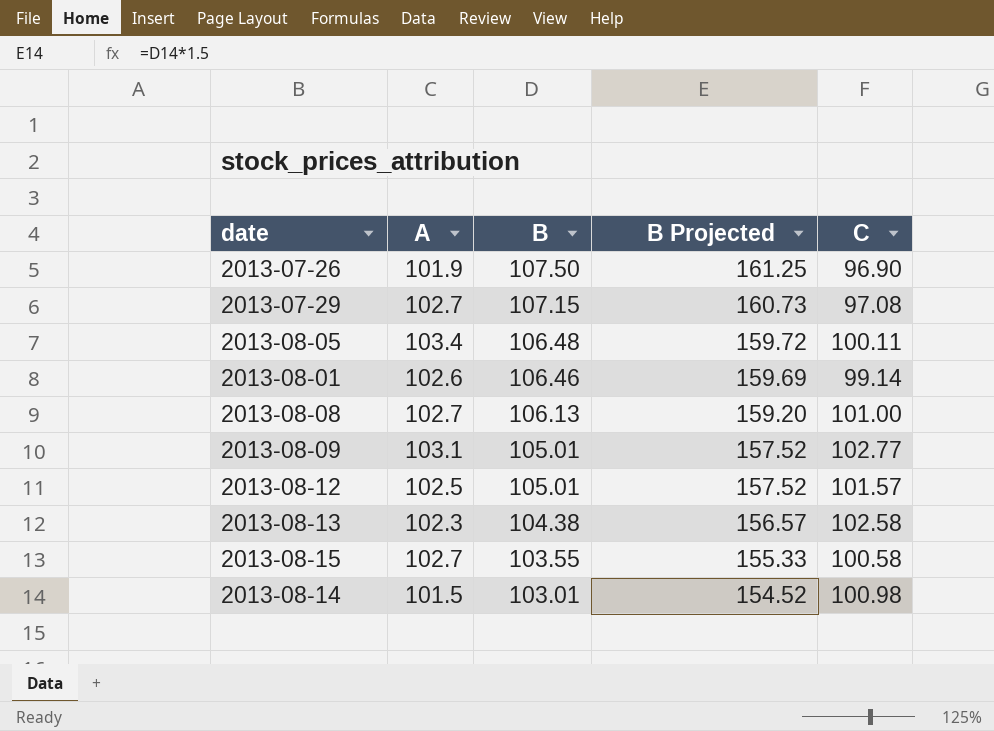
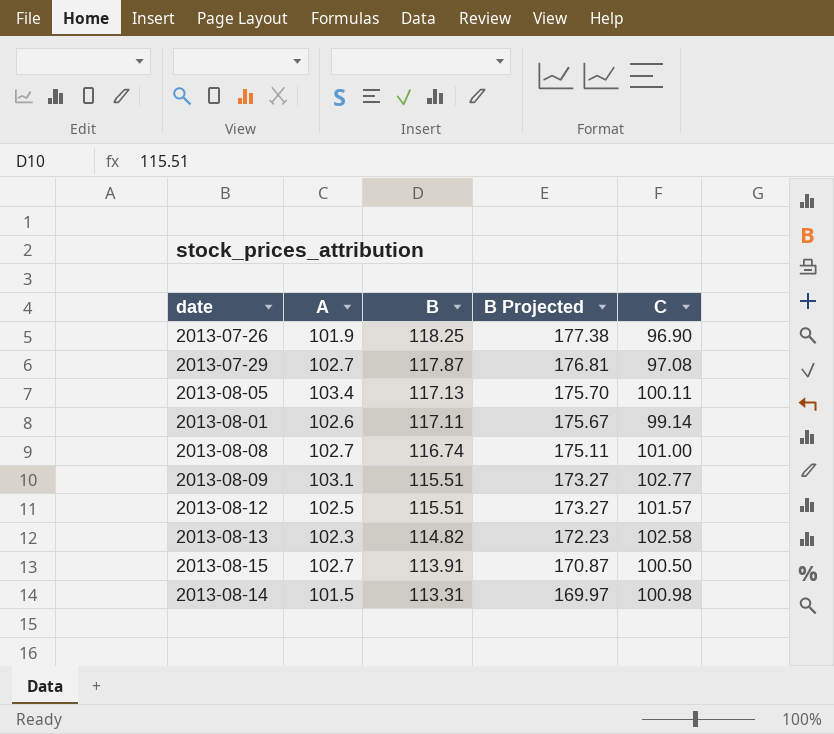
2013-07-26 | B: 107.50 -> 118.25
2013-07-26 | B Projected: 161.25 -> 177.38
2013-07-29 | B: 107.15 -> 117.87
2013-07-29 | B Projected: 160.73 -> 176.81
2013-08-05 | B: 106.48 -> 117.13
2013-08-05 | B Projected: 159.72 -> 175.70
2013-08-01 | B: 106.46 -> 117.11
2013-08-01 | B Projected: 159.69 -> 175.67
2013-08-08 | B: 106.13 -> 116.74
2013-08-08 | B Projected: 159.20 -> 175.11
2013-08-09 | B: 105.01 -> 115.51
2013-08-09 | B Projected: 157.52 -> 173.27
2013-08-12 | B: 105.01 -> 115.51
2013-08-12 | B Projected: 157.52 -> 173.27
2013-08-13 | B: 104.38 -> 114.82
2013-08-13 | B Projected: 156.57 -> 172.23
2013-08-15 | B: 103.55 -> 113.91
2013-08-15 | B Projected: 155.33 -> 170.87
2013-08-15 | C: 100.58 -> 100.50
2013-08-14 | B: 103.01 -> 113.31
2013-08-14 | B Projected: 154.52 -> 169.97

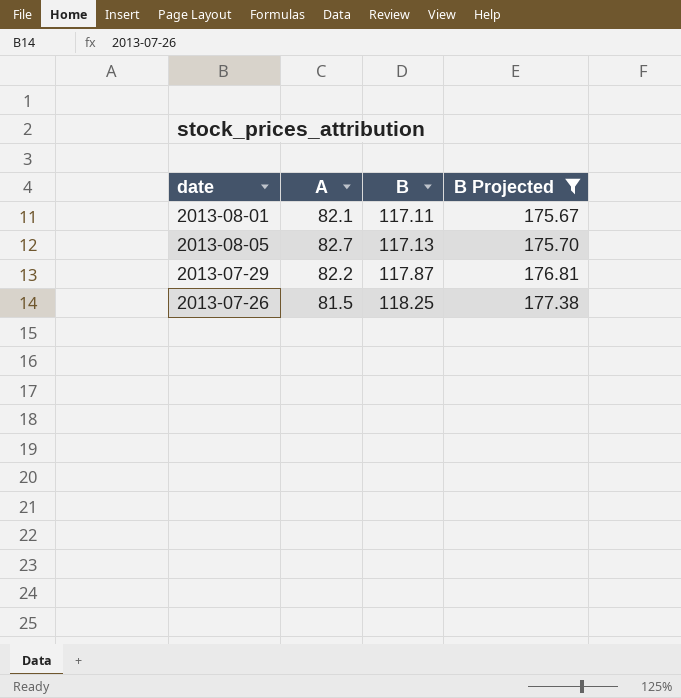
filter: none -> B Projected >= 175.67
row order: B descending -> B ascending
column C | position: 5 -> none
2013-08-01 | A: 102.6 -> 82.1
2013-08-05 | A: 103.4 -> 82.7
2013-07-29 | A: 102.7 -> 82.2
2013-07-26 | A: 101.9 -> 81.5

